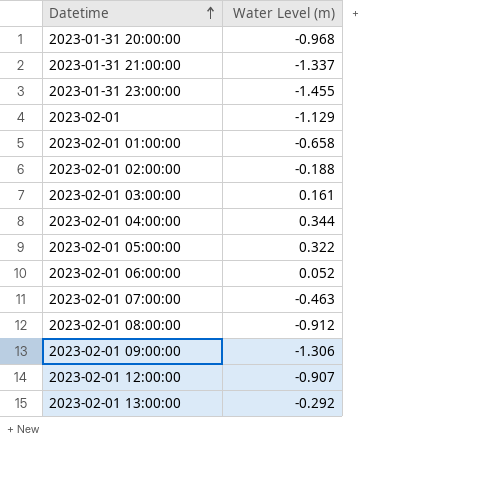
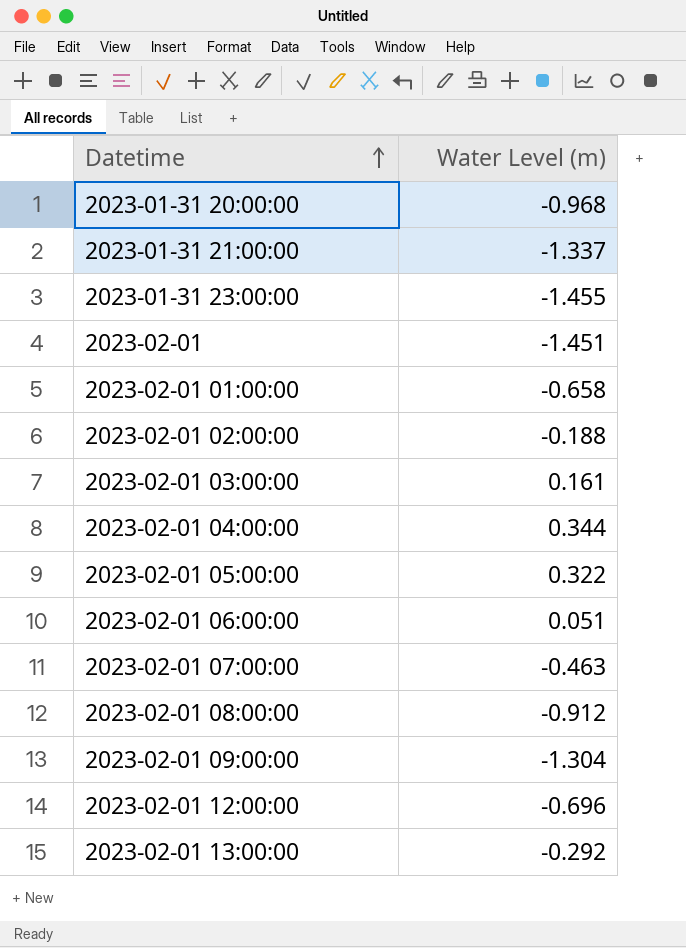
2023-02-01 | Water Level (m): -1.129 -> -1.451
2023-02-01 06:00:00 | Water Level (m): 0.052 -> 0.051
2023-02-01 09:00:00 | Water Level (m): -1.306 -> -1.304
2023-02-01 12:00:00 | Water Level (m): -0.907 -> -0.696

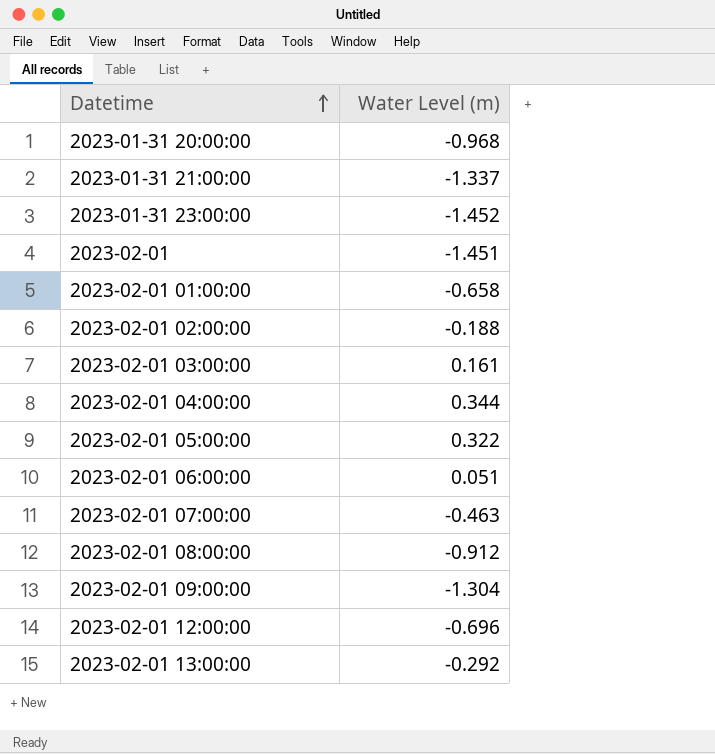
2023-01-31 23:00:00 | Water Level (m): -1.455 -> -1.452

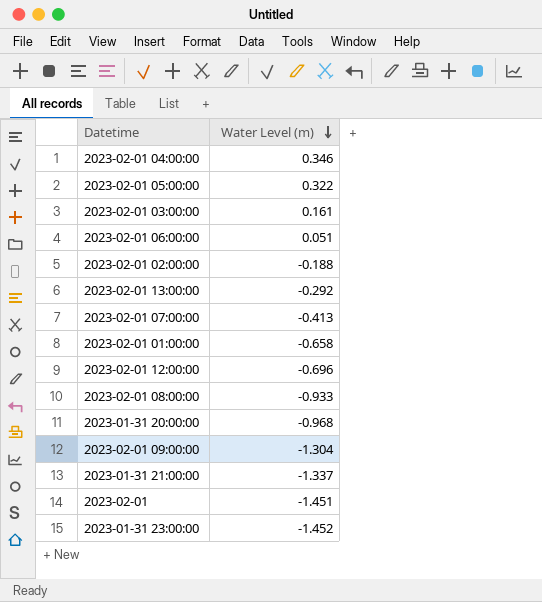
row order: Datetime ascending -> Water Level (m) descending
2023-02-01 04:00:00 | Water Level (m): 0.344 -> 0.346
2023-02-01 07:00:00 | Water Level (m): -0.463 -> -0.413
2023-02-01 08:00:00 | Water Level (m): -0.912 -> -0.933

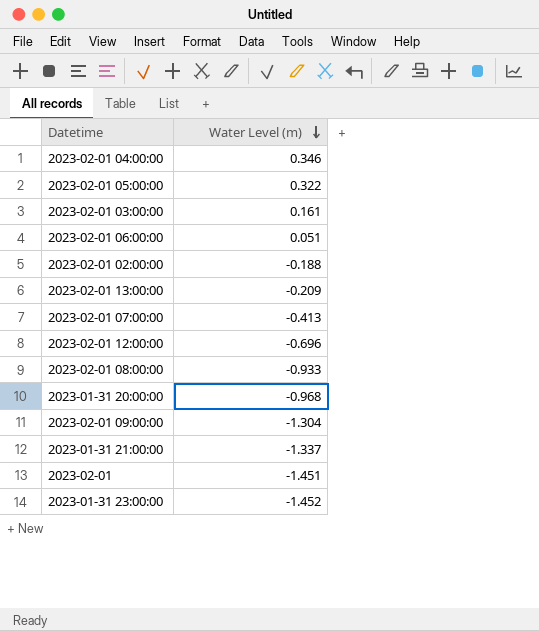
row 2023-02-01 01:00:00: -0.658 -> none
2023-02-01 13:00:00 | Water Level (m): -0.292 -> -0.209

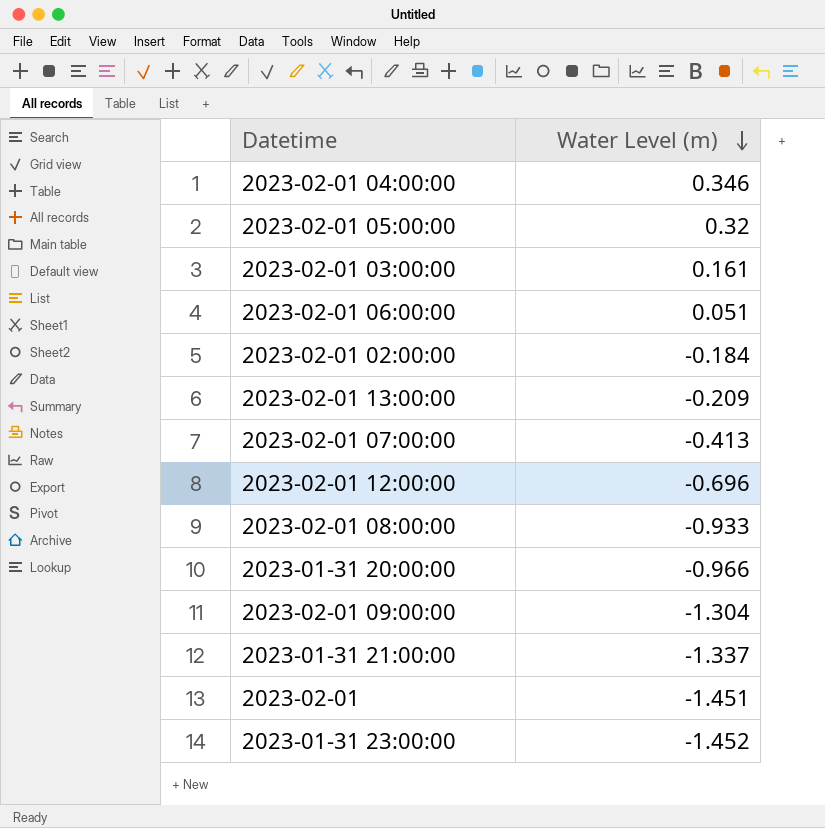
2023-02-01 05:00:00 | Water Level (m): 0.322 -> 0.32
2023-02-01 02:00:00 | Water Level (m): -0.188 -> -0.184
2023-01-31 20:00:00 | Water Level (m): -0.968 -> -0.966

